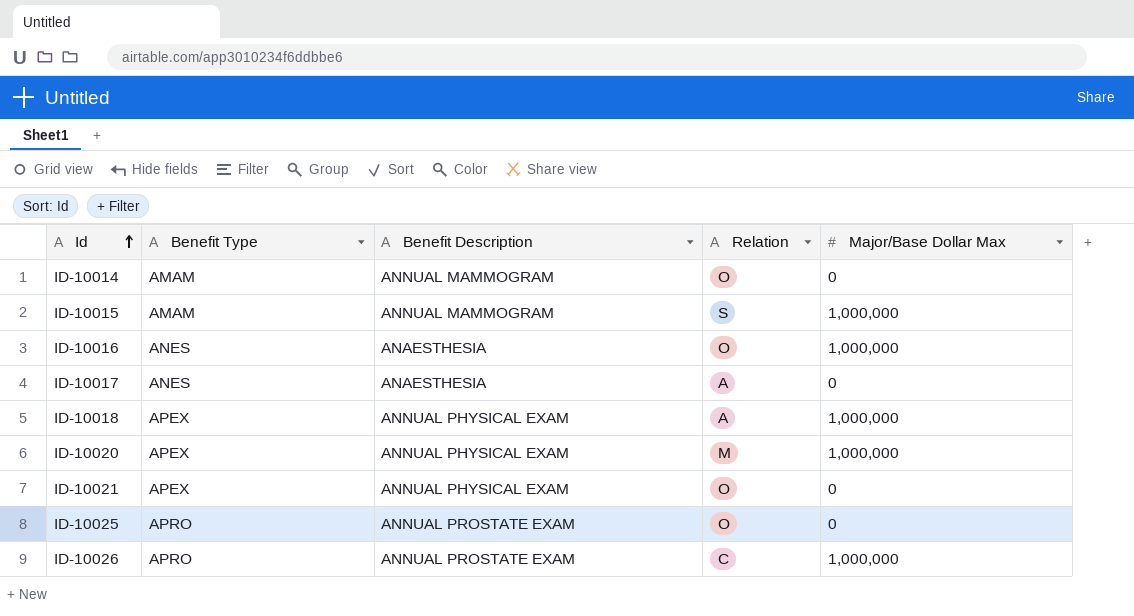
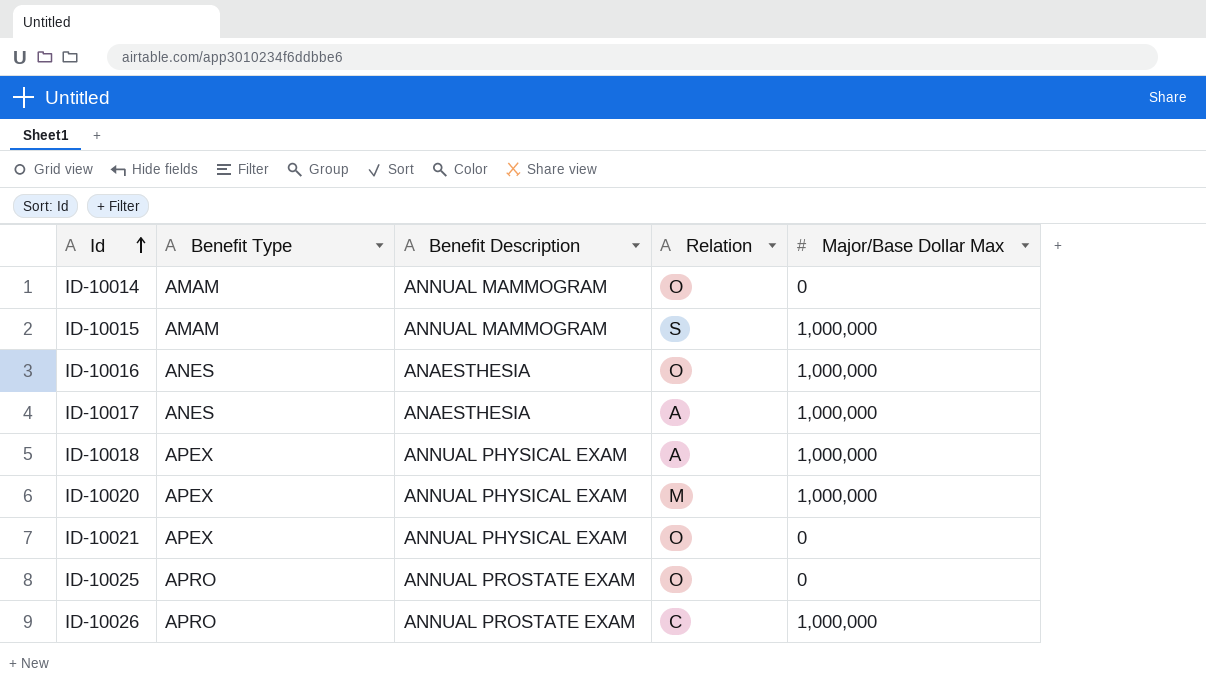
ID-10017 | Major/Base Dollar Max: 0 -> 1,000,000

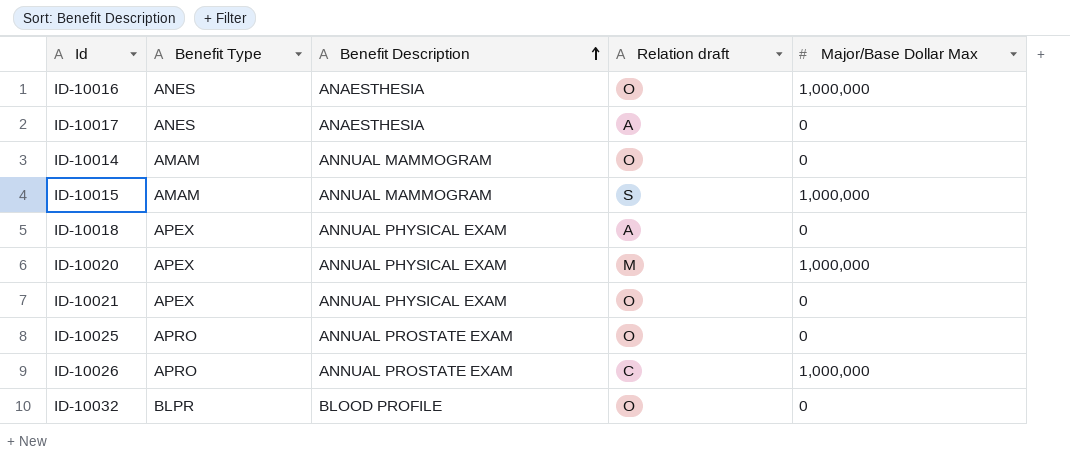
row order: Id ascending -> Benefit Description ascending
column name: Relation -> Relation draft
ID-10017 | Major/Base Dollar Max: 1,000,000 -> 0
ID-10018 | Major/Base Dollar Max: 1,000,000 -> 0
row ID-10032: none -> BLPR | BLOOD PROFILE | O | 0

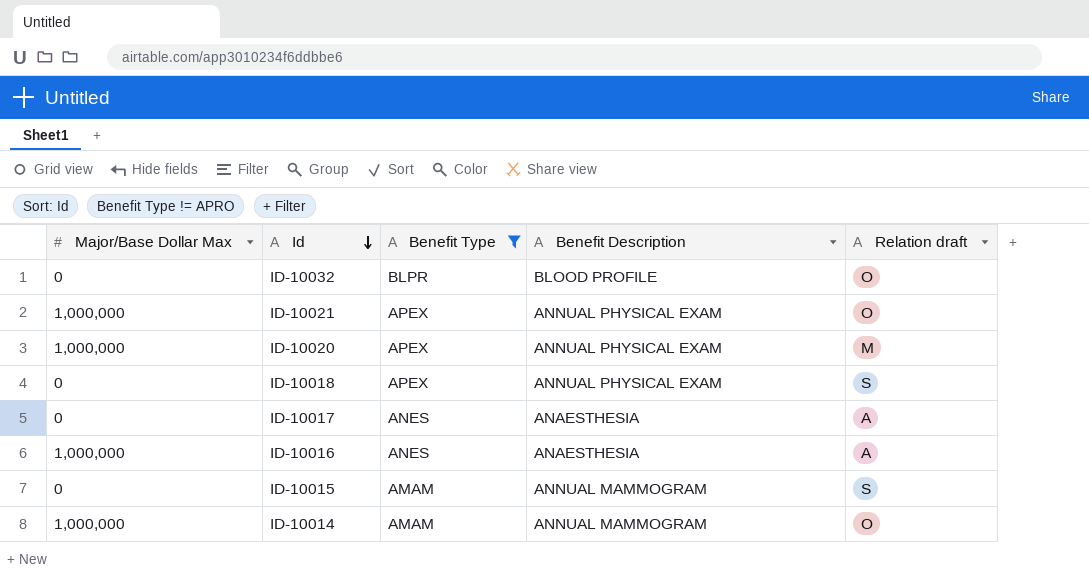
filter: none -> Benefit Type != APRO
row order: Benefit Description ascending -> Id descending
column Major/Base Dollar Max | position: 5 -> 1
ID-10021 | Major/Base Dollar Max: 0 -> 1,000,000
ID-10018 | Relation draft: A -> S
ID-10016 | Relation draft: O -> A
ID-10015 | Major/Base Dollar Max: 1,000,000 -> 0
ID-10014 | Major/Base Dollar Max: 0 -> 1,000,000

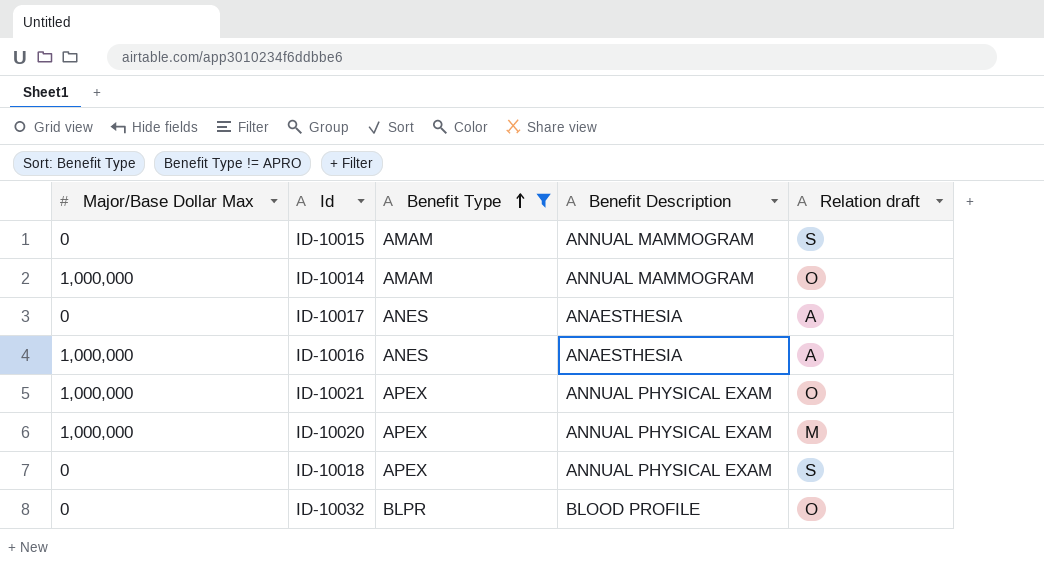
row order: Id descending -> Benefit Type ascending

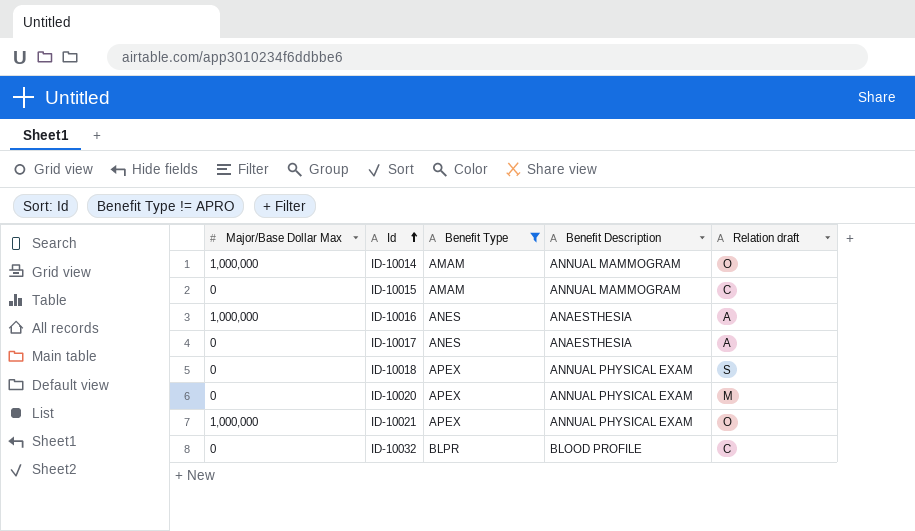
row order: Benefit Type ascending -> Id ascending
ID-10015 | Relation draft: S -> C
ID-10020 | Major/Base Dollar Max: 1,000,000 -> 0
ID-10032 | Relation draft: O -> C

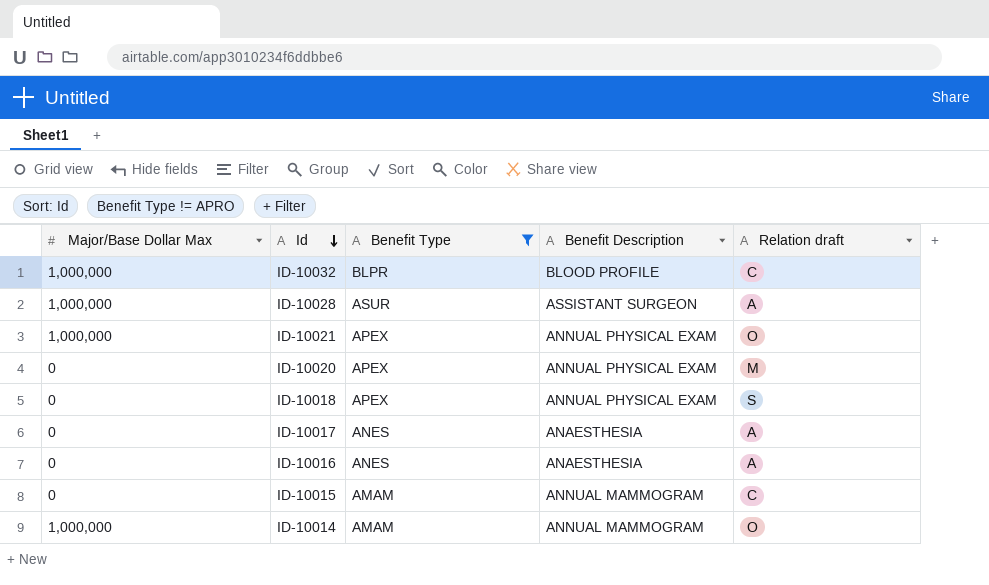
row order: Id ascending -> Id descending
ID-10032 | Major/Base Dollar Max: 0 -> 1,000,000
row ID-10028: none -> 1,000,000 | ASUR | ASSISTANT SURGEON | A
ID-10016 | Major/Base Dollar Max: 1,000,000 -> 0

